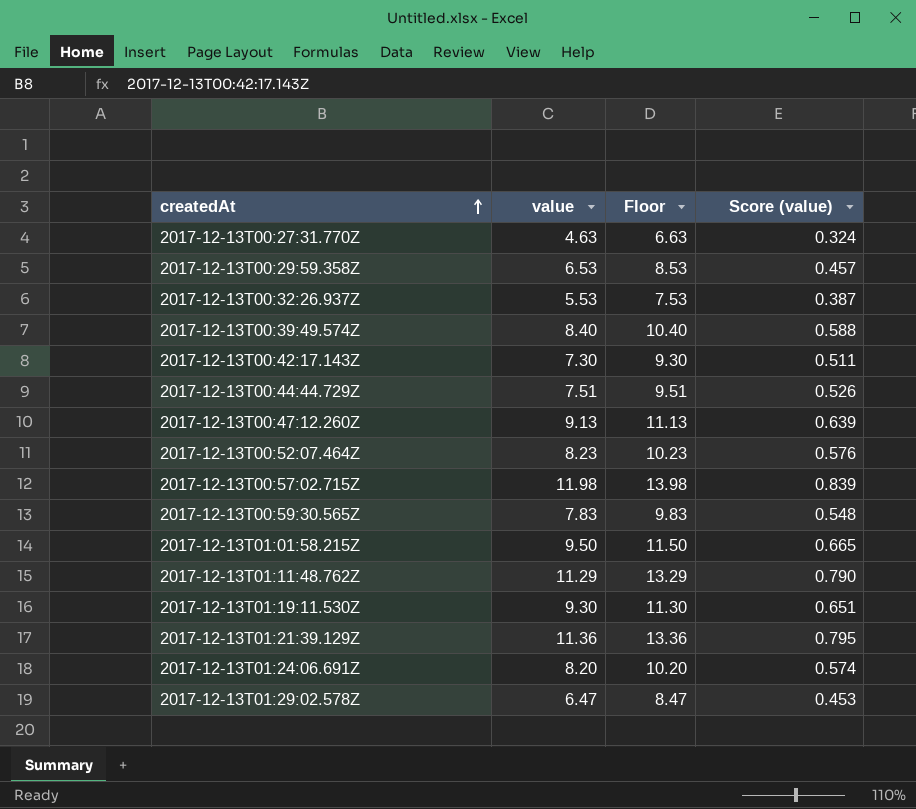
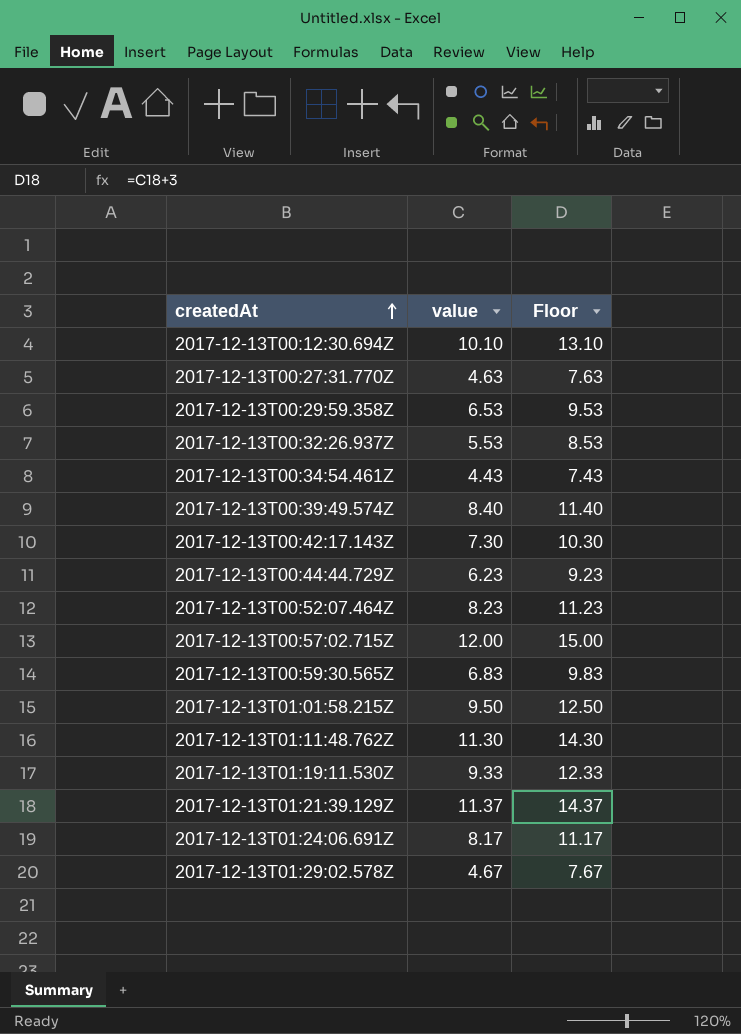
column Score (value) | formula: [value] * 0.07 -> none
column Floor | formula: [value] + 2 -> [value] + 3
row 2017-12-13T00:47:12.260Z: 9.13 | 11.13 | 0.639 -> none
row 2017-12-13T00:12:30.694Z: none -> 10.10 | 13.10
row 2017-12-13T00:34:54.461Z: none -> 4.43 | 7.43
2017-12-13T00:44:44.729Z | value: 7.51 -> 6.23
2017-12-13T00:57:02.715Z | value: 11.98 -> 12.00
2017-12-13T00:59:30.565Z | value: 7.83 -> 6.83
2017-12-13T01:11:48.762Z | value: 11.29 -> 11.30
2017-12-13T01:19:11.530Z | value: 9.30 -> 9.33
2017-12-13T01:21:39.129Z | value: 11.36 -> 11.37
2017-12-13T01:24:06.691Z | value: 8.20 -> 8.17
2017-12-13T01:29:02.578Z | value: 6.47 -> 4.67

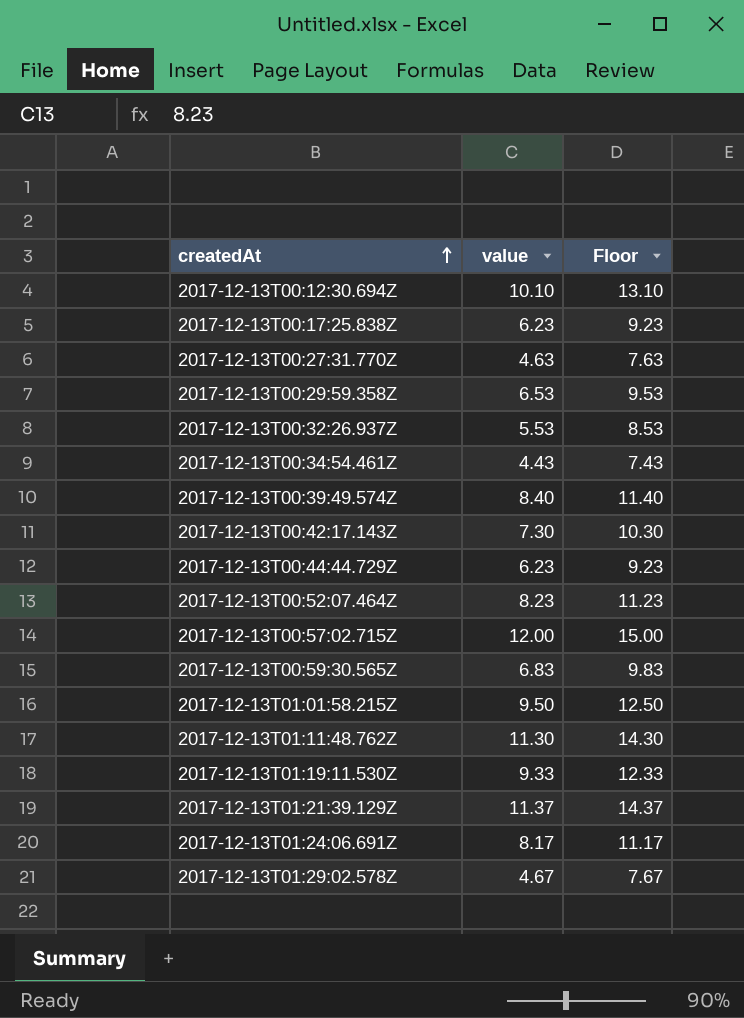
row 2017-12-13T00:17:25.838Z: none -> 6.23 | 9.23

